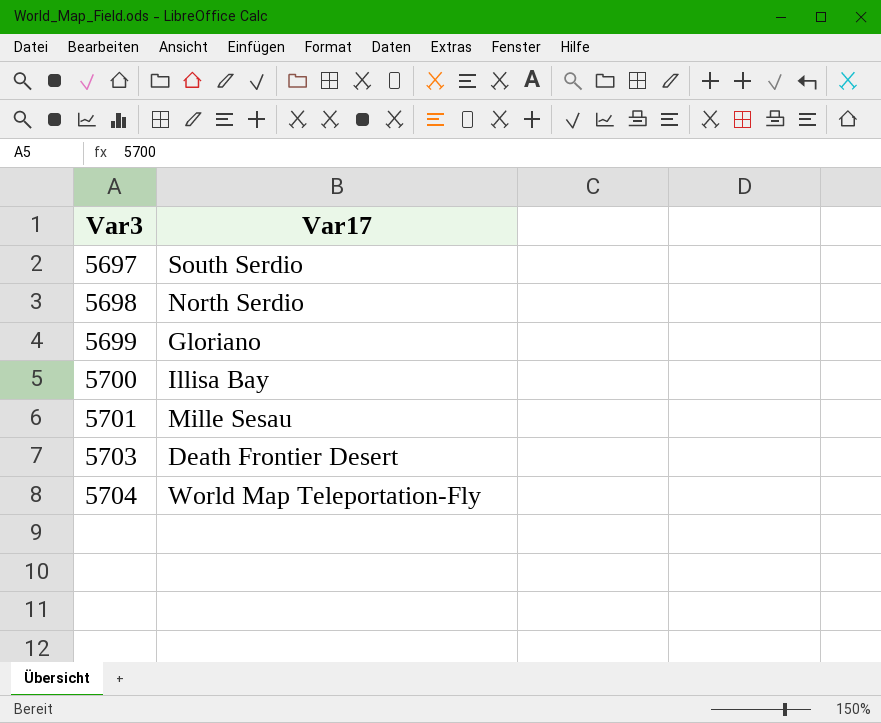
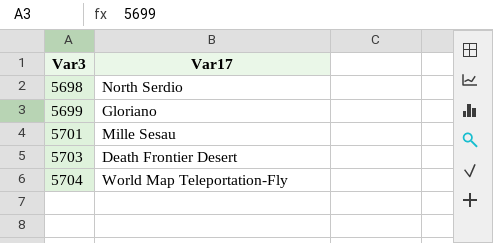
row 5697: South Serdio -> none
row 5700: Illisa Bay -> none

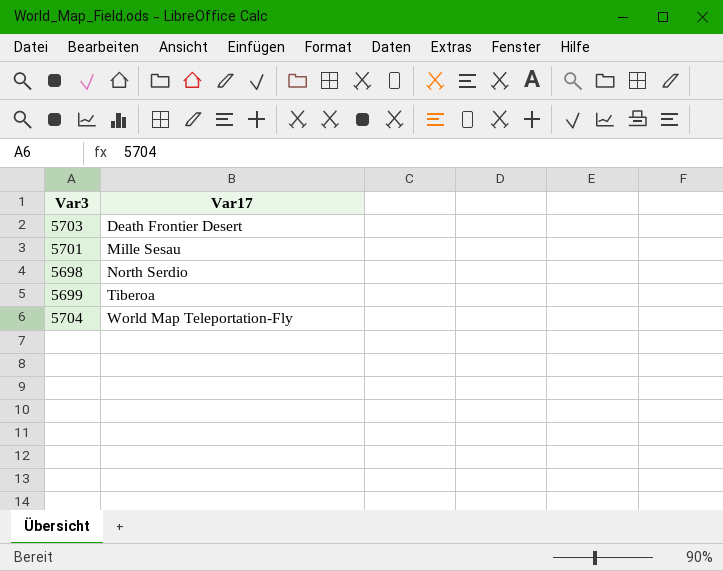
row order: Var3 ascending -> Var17 ascending
5699 | Var17: Gloriano -> Tiberoa

